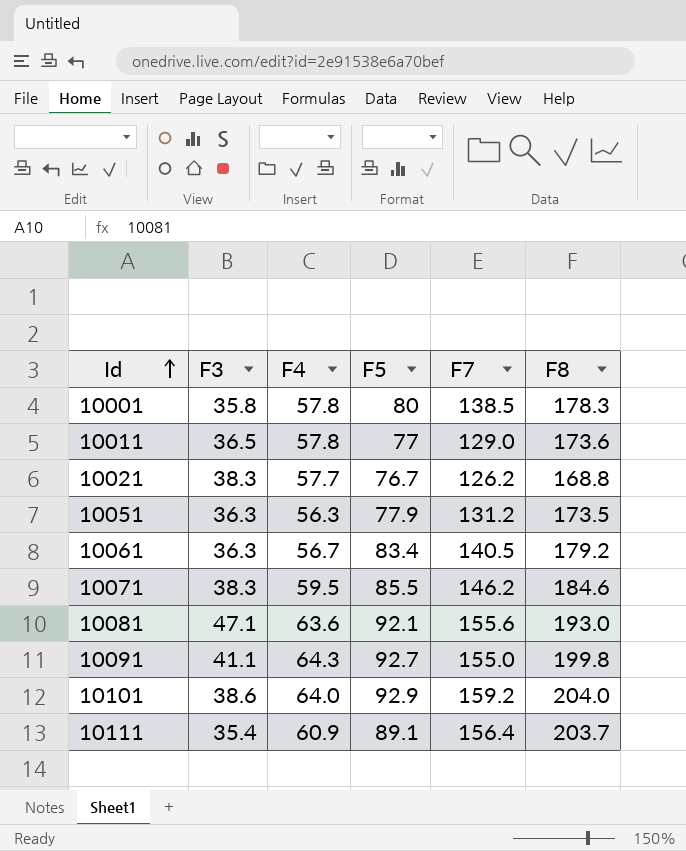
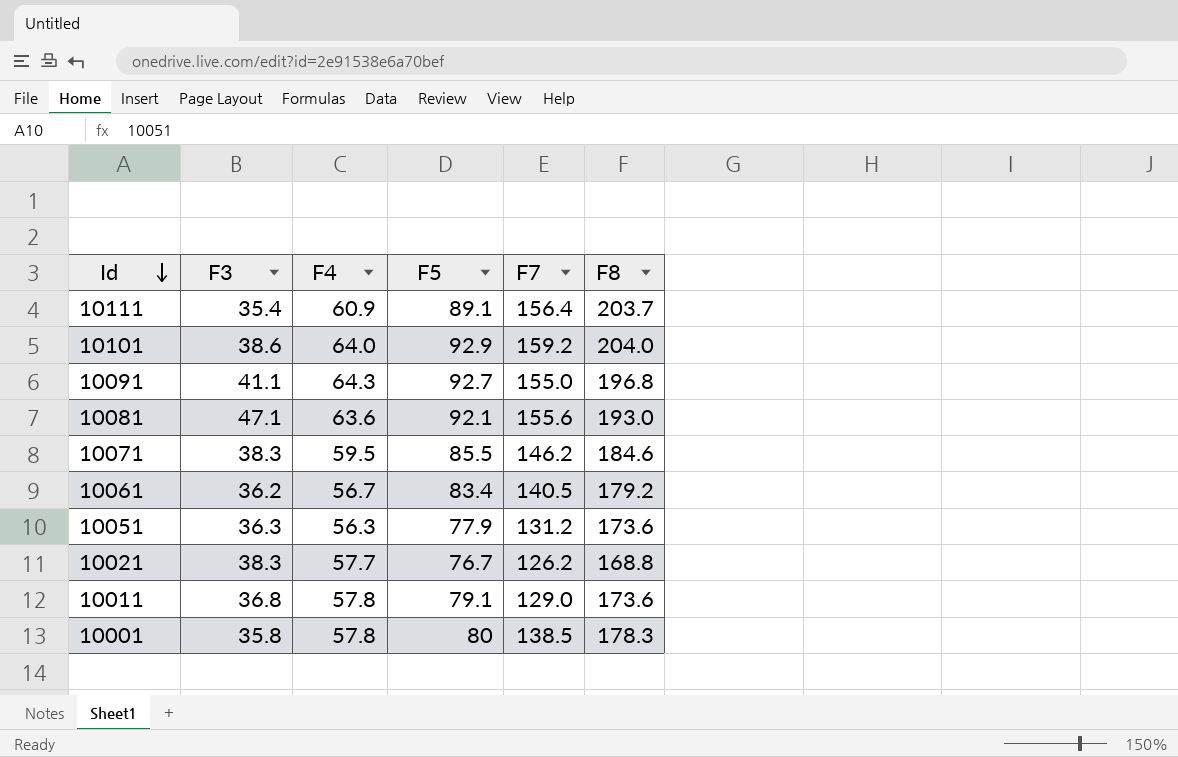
row order: Id ascending -> Id descending
10091 | F8: 199.8 -> 196.8
10061 | F3: 36.3 -> 36.2
10051 | F8: 173.5 -> 173.6
10011 | F3: 36.5 -> 36.8
10011 | F5: 77 -> 79.1

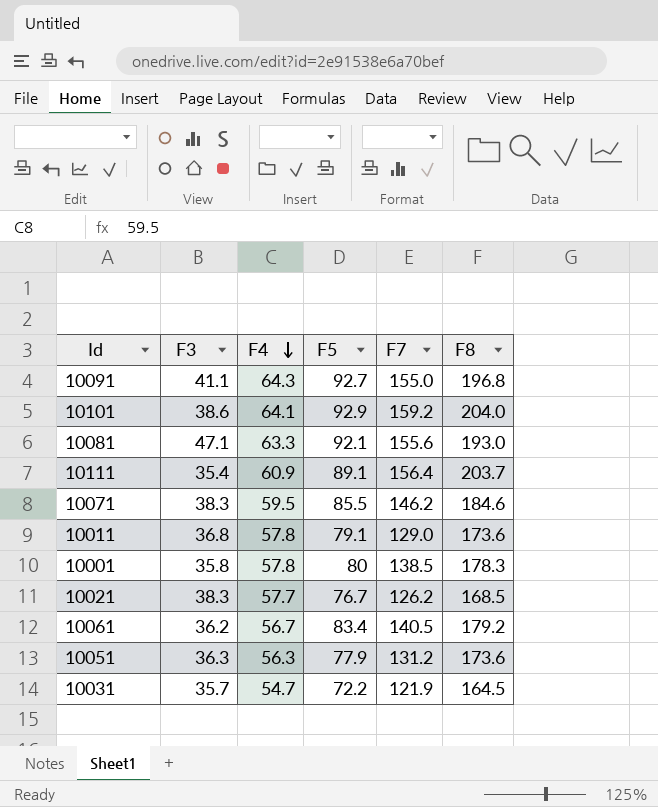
row order: Id descending -> F4 descending
10101 | F4: 64.0 -> 64.1
10081 | F4: 63.6 -> 63.3
10021 | F8: 168.8 -> 168.5
row 10031: none -> 35.7 | 54.7 | 72.2 | 121.9 | 164.5

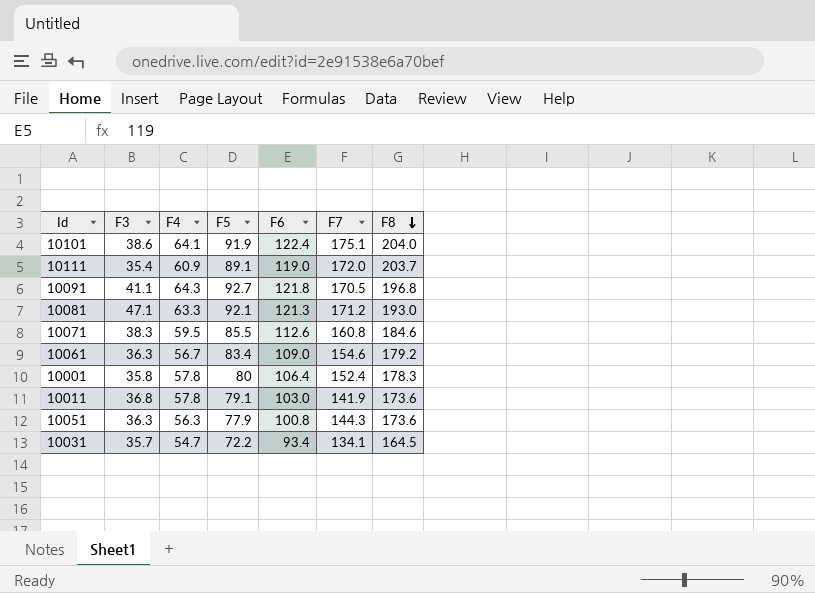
row order: F4 descending -> F8 descending
column F6 | position: none -> 5
row 10021: 38.3 | 57.7 | 76.7 | 126.2 | 168.5 -> none
10101 | F5: 92.9 -> 91.9
10101 | F7: 159.2 -> 175.1
10111 | F7: 156.4 -> 172.0
10091 | F7: 155.0 -> 170.5
10081 | F7: 155.6 -> 171.2
10071 | F7: 146.2 -> 160.8
10061 | F3: 36.2 -> 36.3
10061 | F7: 140.5 -> 154.6
10001 | F7: 138.5 -> 152.4
10011 | F7: 129.0 -> 141.9
10051 | F7: 131.2 -> 144.3
10031 | F7: 121.9 -> 134.1

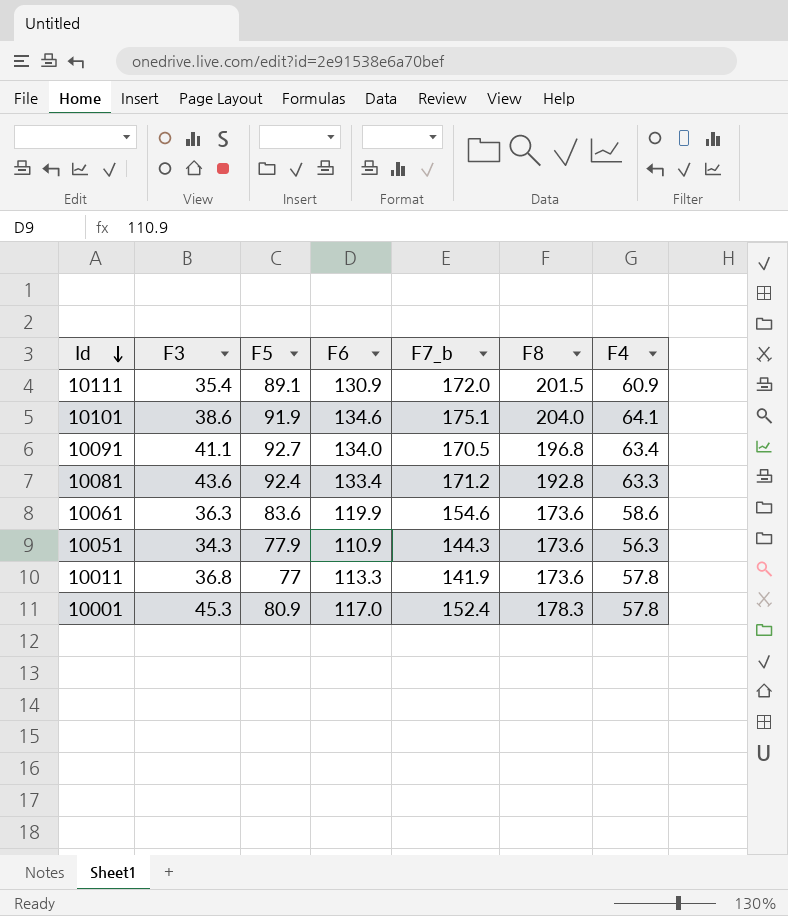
row order: F8 descending -> Id descending
column name: F7 -> F7_b
column F4 | position: 3 -> 7
row 10071: 38.3 | 59.5 | 85.5 | 112.6 | 160.8 | 184.6 -> none
row 10031: 35.7 | 54.7 | 72.2 | 93.4 | 134.1 | 164.5 -> none
10111 | F6: 119.0 -> 130.9
10111 | F8: 203.7 -> 201.5
10101 | F6: 122.4 -> 134.6
10091 | F6: 121.8 -> 134.0
10091 | F4: 64.3 -> 63.4
10081 | F3: 47.1 -> 43.6
10081 | F5: 92.1 -> 92.4
10081 | F6: 121.3 -> 133.4
10081 | F8: 193.0 -> 192.8
10061 | F5: 83.4 -> 83.6
10061 | F6: 109.0 -> 119.9
10061 | F8: 179.2 -> 173.6
10061 | F4: 56.7 -> 58.6
10051 | F3: 36.3 -> 34.3
10051 | F6: 100.8 -> 110.9
10011 | F5: 79.1 -> 77
10011 | F6: 103.0 -> 113.3
10001 | F3: 35.8 -> 45.3
10001 | F5: 80 -> 80.9
10001 | F6: 106.4 -> 117.0

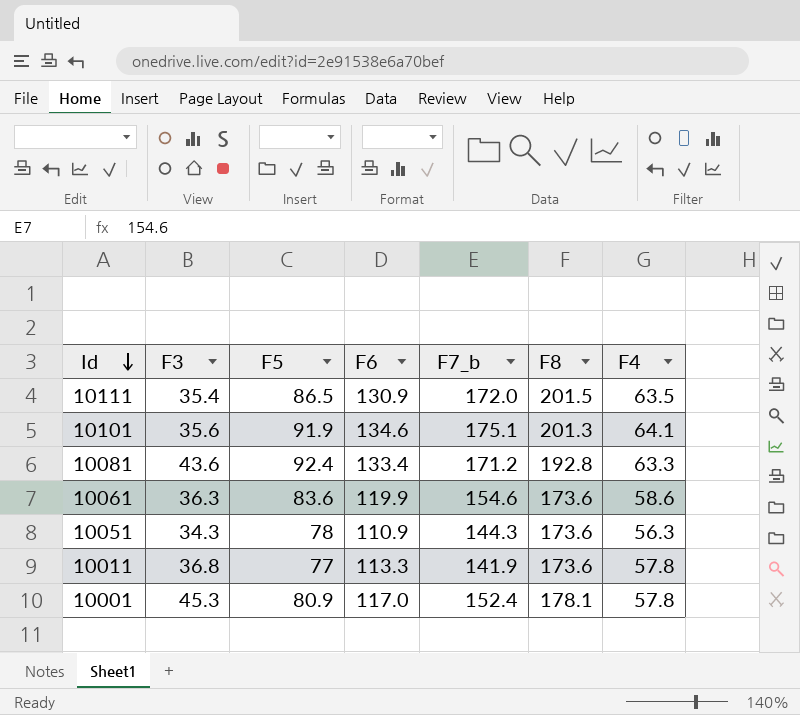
row 10091: 41.1 | 92.7 | 134.0 | 170.5 | 196.8 | 63.4 -> none
10111 | F5: 89.1 -> 86.5
10111 | F4: 60.9 -> 63.5
10101 | F3: 38.6 -> 35.6
10101 | F8: 204.0 -> 201.3
10051 | F5: 77.9 -> 78
10001 | F8: 178.3 -> 178.1

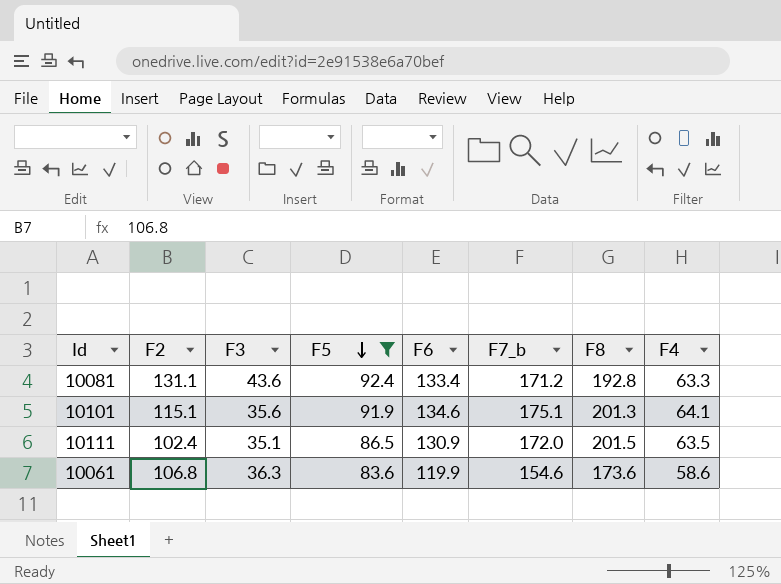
filter: none -> F5 >= 83.6
row order: Id descending -> F5 descending
column F2 | position: none -> 2
10111 | F3: 35.4 -> 35.1

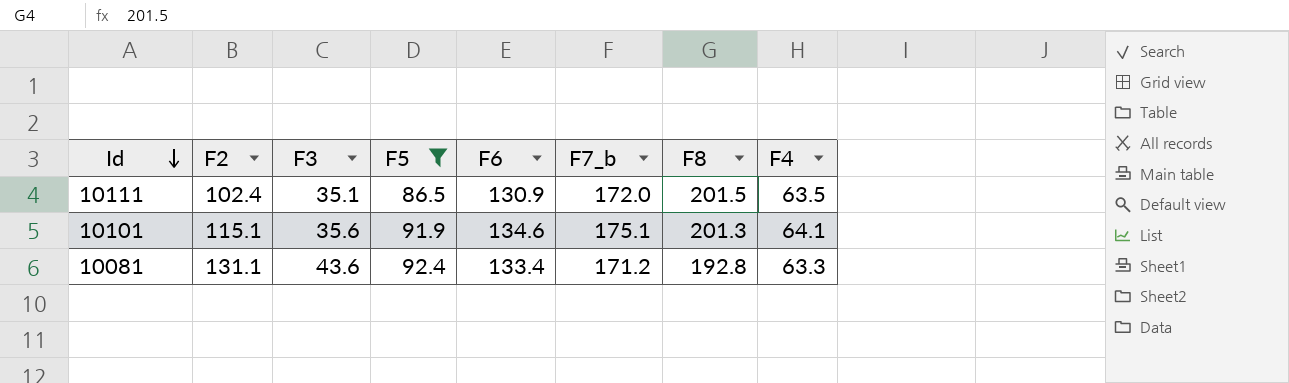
row order: F5 descending -> Id descending
row 10061: 106.8 | 36.3 | 83.6 | 119.9 | 154.6 | 173.6 | 58.6 -> none

